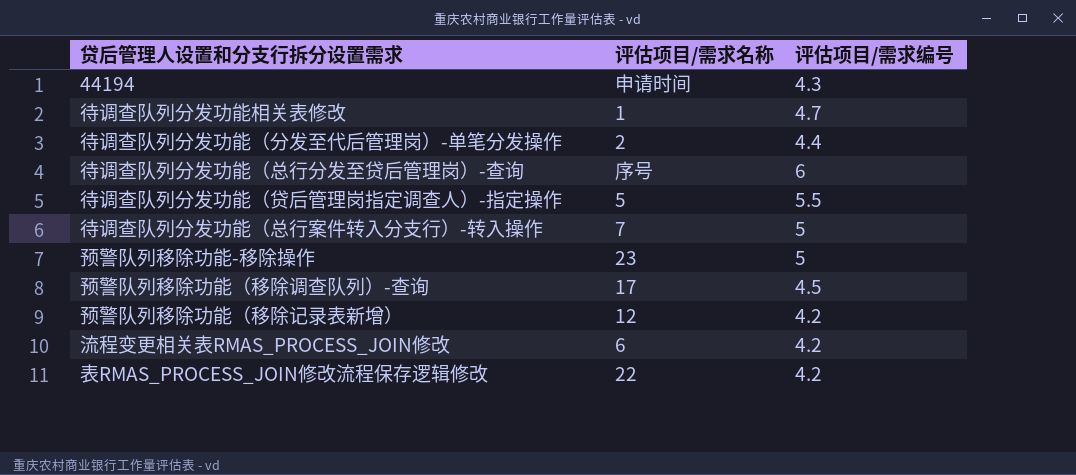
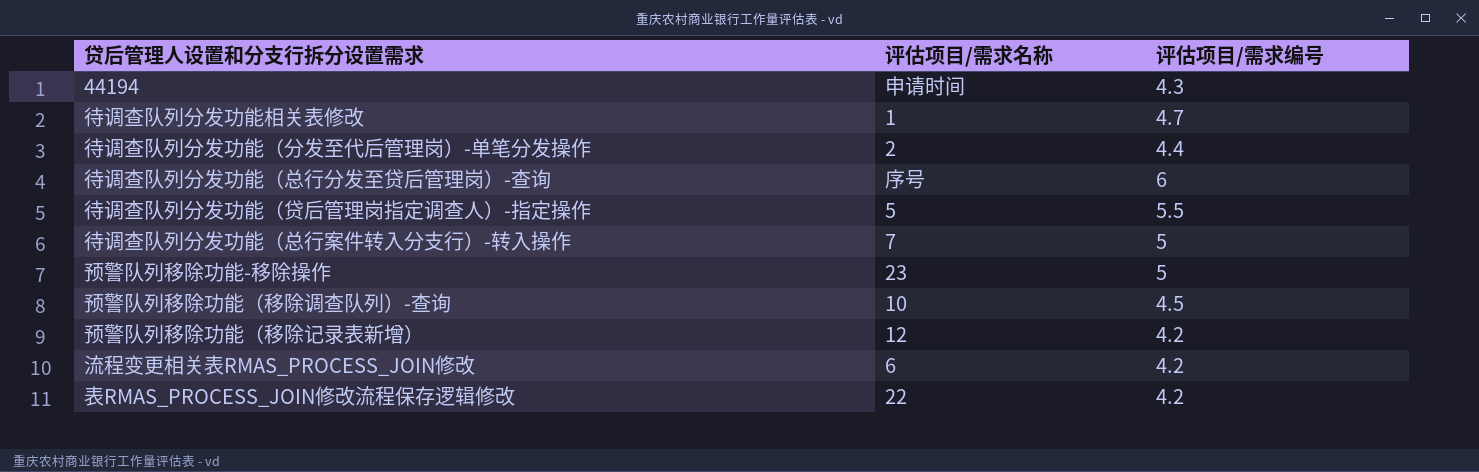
预警队列移除功能（移除调查队列）-查询 | 评估项目/需求名称: 17 -> 10

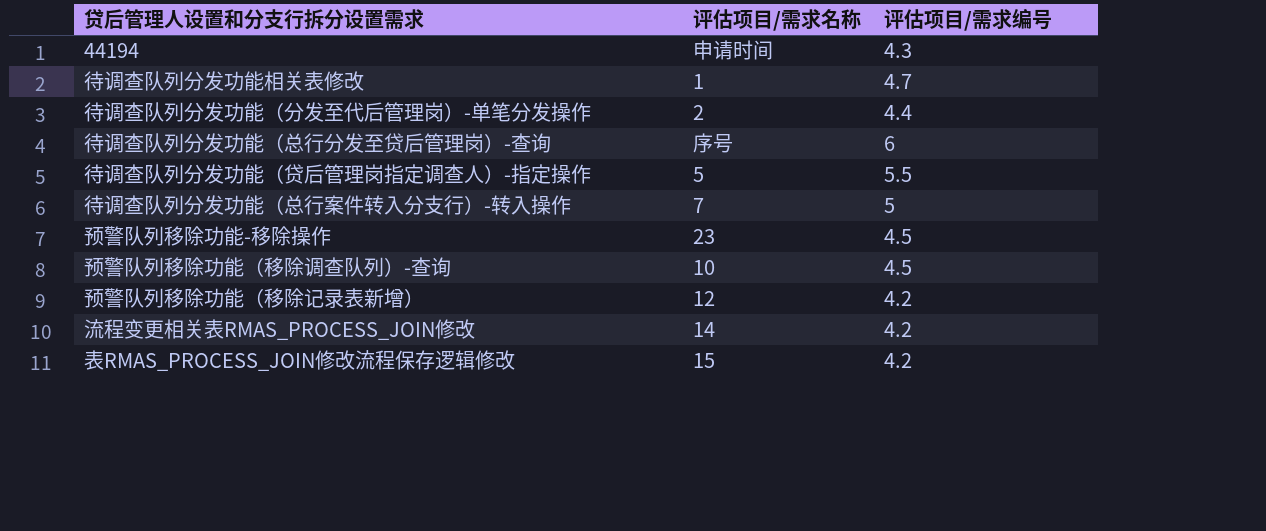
预警队列移除功能-移除操作 | 评估项目/需求编号: 5 -> 4.5
流程变更相关表RMAS_PROCESS_JOIN修改 | 评估项目/需求名称: 6 -> 14
表RMAS_PROCESS_JOIN修改流程保存逻辑修改 | 评估项目/需求名称: 22 -> 15

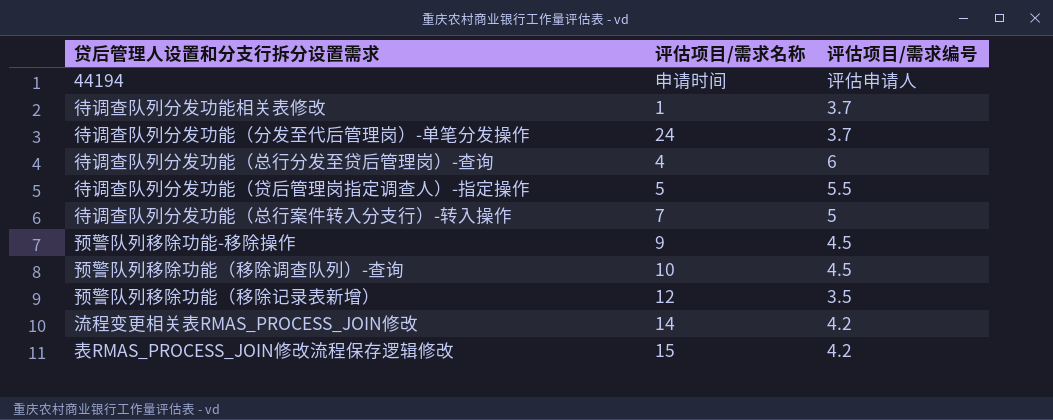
44194 | 评估项目/需求编号: 4.3 -> 评估申请人
待调查队列分发功能相关表修改 | 评估项目/需求编号: 4.7 -> 3.7
待调查队列分发功能（分发至代后管理岗）-单笔分发操作 | 评估项目/需求名称: 2 -> 24
待调查队列分发功能（分发至代后管理岗）-单笔分发操作 | 评估项目/需求编号: 4.4 -> 3.7
待调查队列分发功能（总行分发至贷后管理岗）-查询 | 评估项目/需求名称: 序号 -> 4
预警队列移除功能-移除操作 | 评估项目/需求名称: 23 -> 9
预警队列移除功能（移除记录表新增） | 评估项目/需求编号: 4.2 -> 3.5

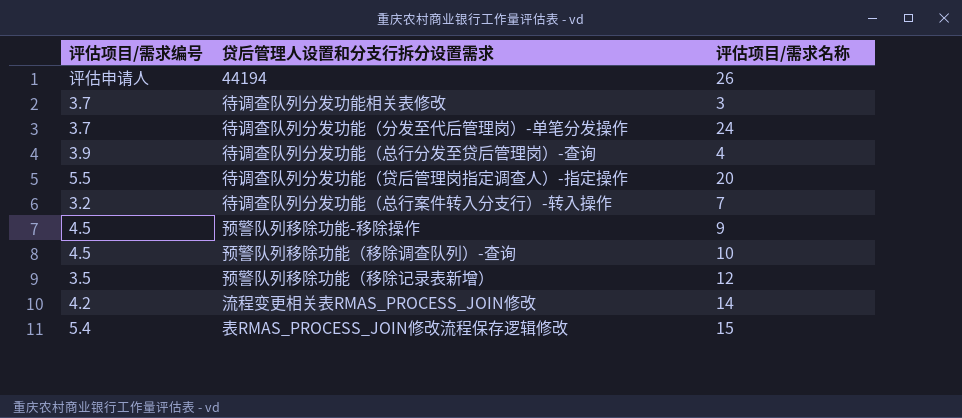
column 评估项目/需求编号 | position: 3 -> 1
44194 | 评估项目/需求名称: 申请时间 -> 26
待调查队列分发功能相关表修改 | 评估项目/需求名称: 1 -> 3
待调查队列分发功能（总行分发至贷后管理岗）-查询 | 评估项目/需求编号: 6 -> 3.9
待调查队列分发功能（贷后管理岗指定调查人）-指定操作 | 评估项目/需求名称: 5 -> 20
待调查队列分发功能（总行案件转入分支行）-转入操作 | 评估项目/需求编号: 5 -> 3.2
表RMAS_PROCESS_JOIN修改流程保存逻辑修改 | 评估项目/需求编号: 4.2 -> 5.4

